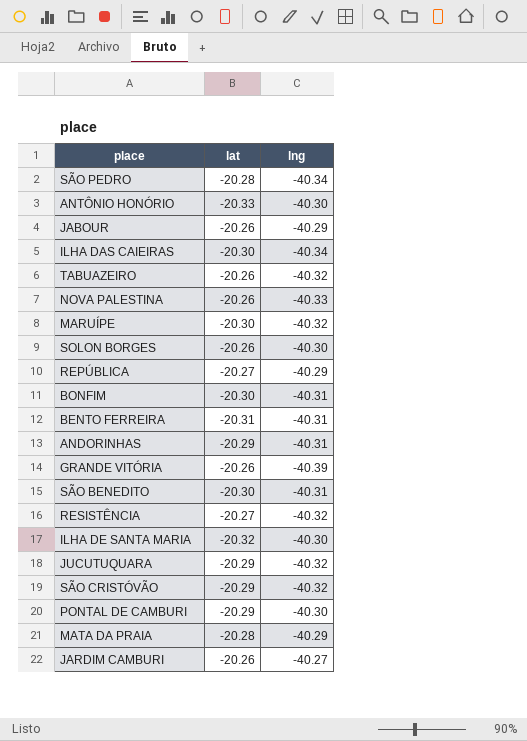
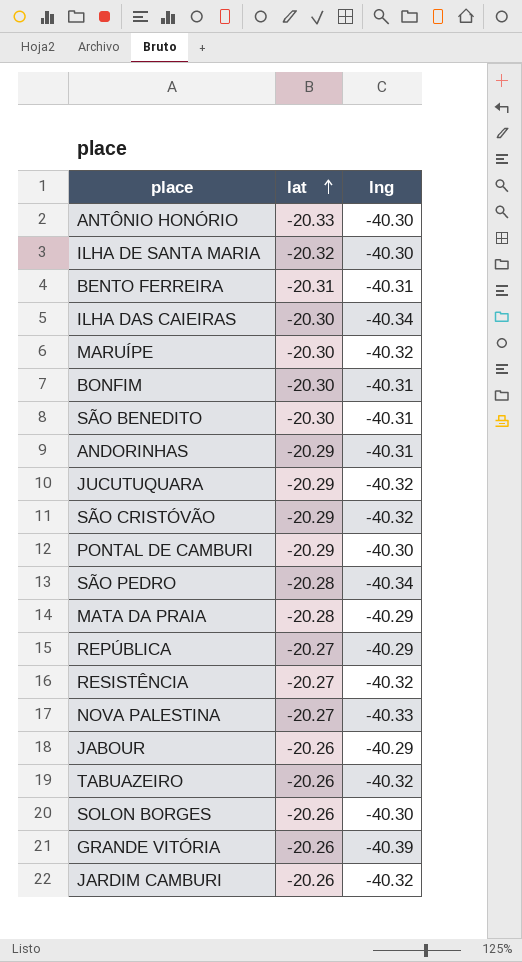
row order: none -> lat ascending
NOVA PALESTINA | lat: -20.26 -> -20.27
JARDIM CAMBURI | lng: -40.27 -> -40.32

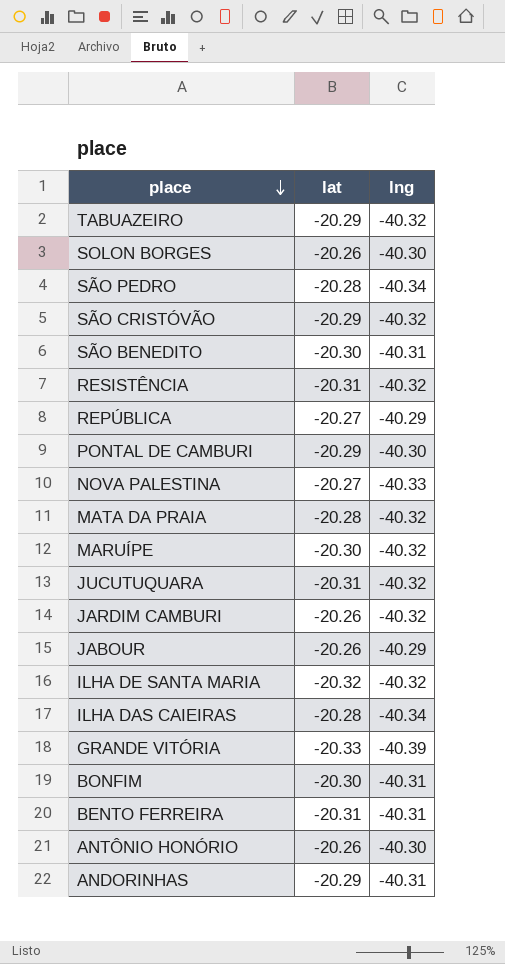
row order: lat ascending -> place descending
TABUAZEIRO | lat: -20.26 -> -20.29
RESISTÊNCIA | lat: -20.27 -> -20.31
MATA DA PRAIA | lng: -40.29 -> -40.32
JUCUTUQUARA | lat: -20.29 -> -20.31
ILHA DE SANTA MARIA | lng: -40.30 -> -40.32
ILHA DAS CAIEIRAS | lat: -20.30 -> -20.28
GRANDE VITÓRIA | lat: -20.26 -> -20.33
ANTÔNIO HONÓRIO | lat: -20.33 -> -20.26

